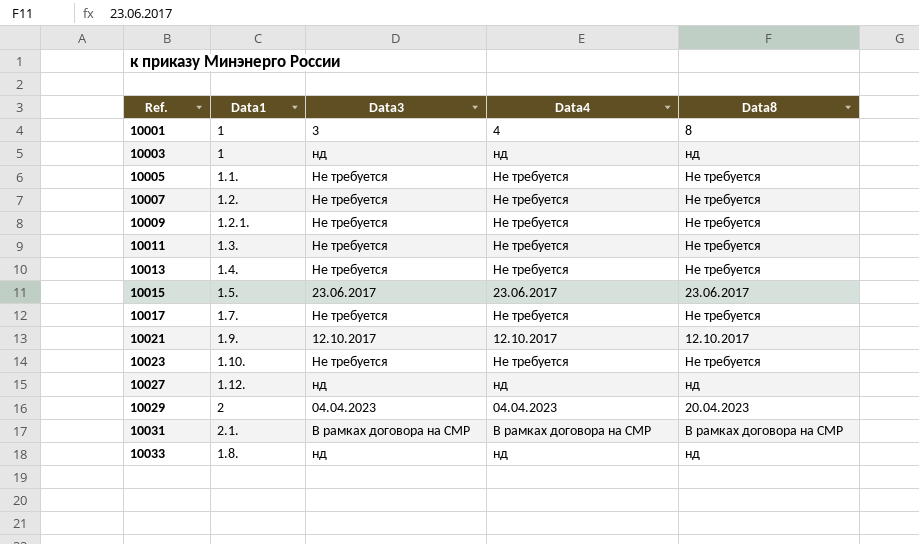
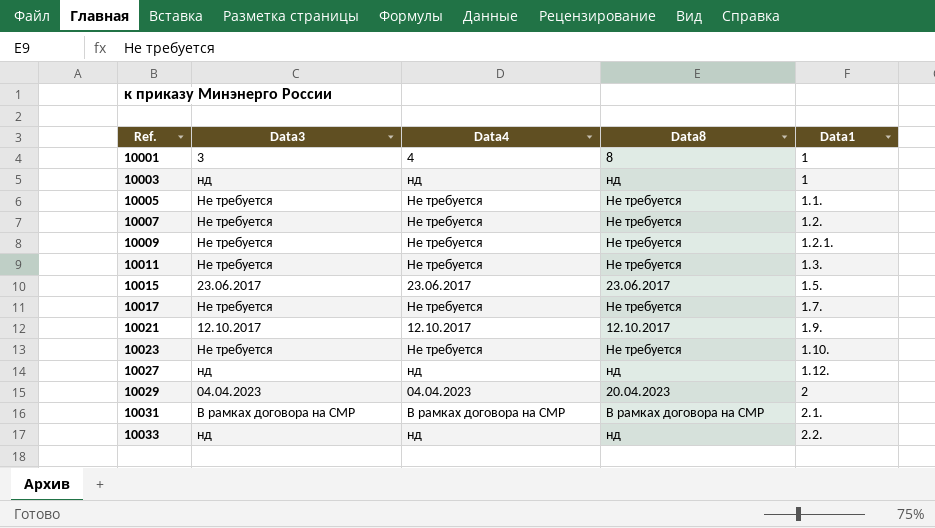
column Data1 | position: 2 -> 5
row 10013: 1.4. | Не требуется | Не требуется | Не требуется -> none
10033 | Data1: 1.8. -> 2.2.

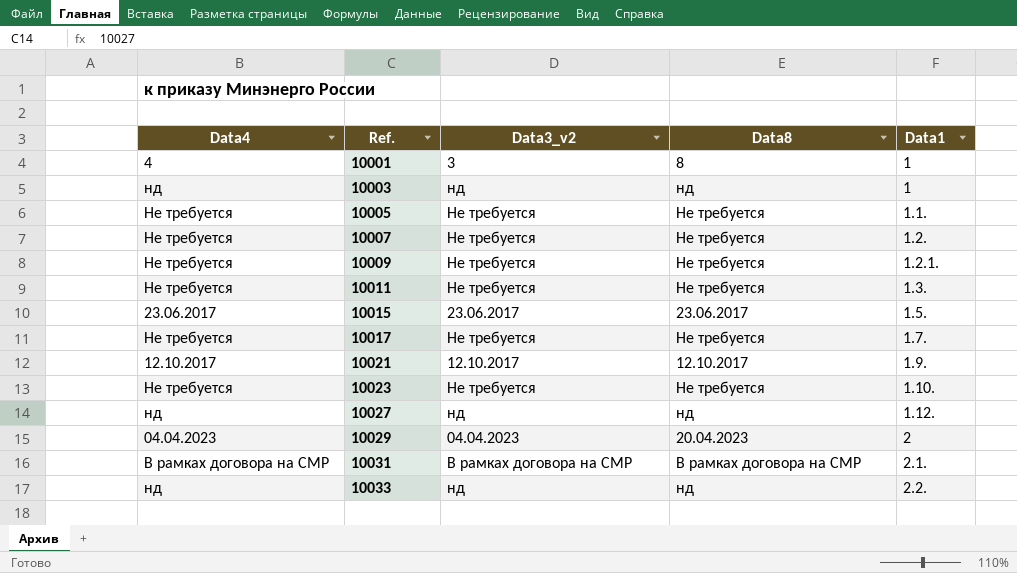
column Data4 | position: 3 -> 1
column name: Data3 -> Data3_v2

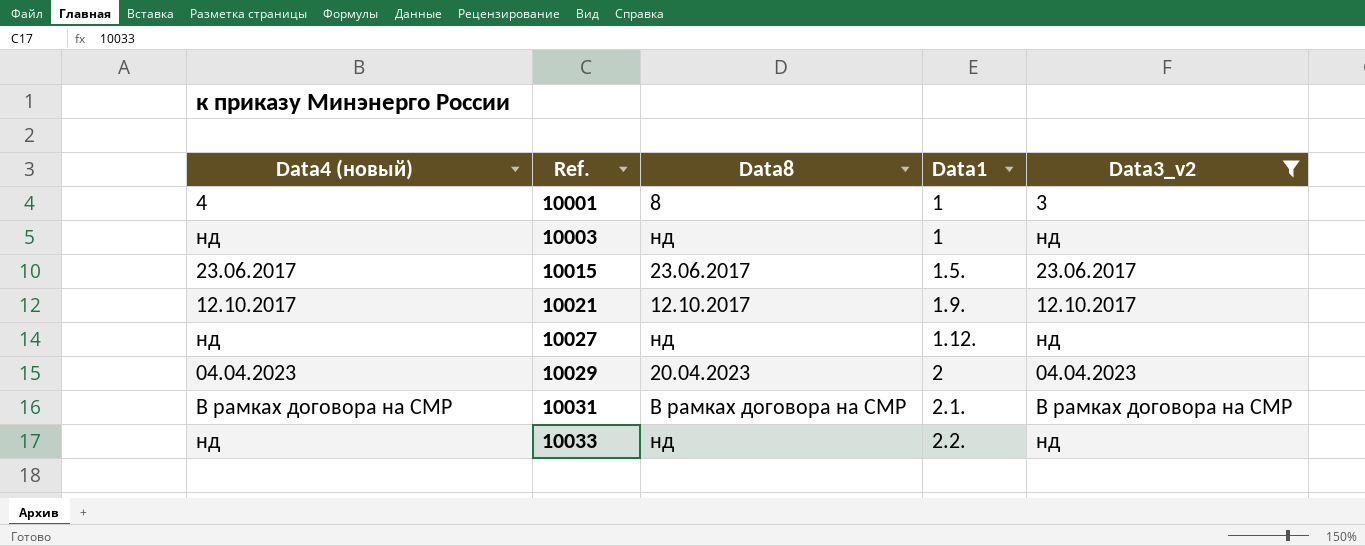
filter: none -> Data3_v2 != Не требуется
column name: Data4 -> Data4 (новый)
column Data3_v2 | position: 3 -> 5

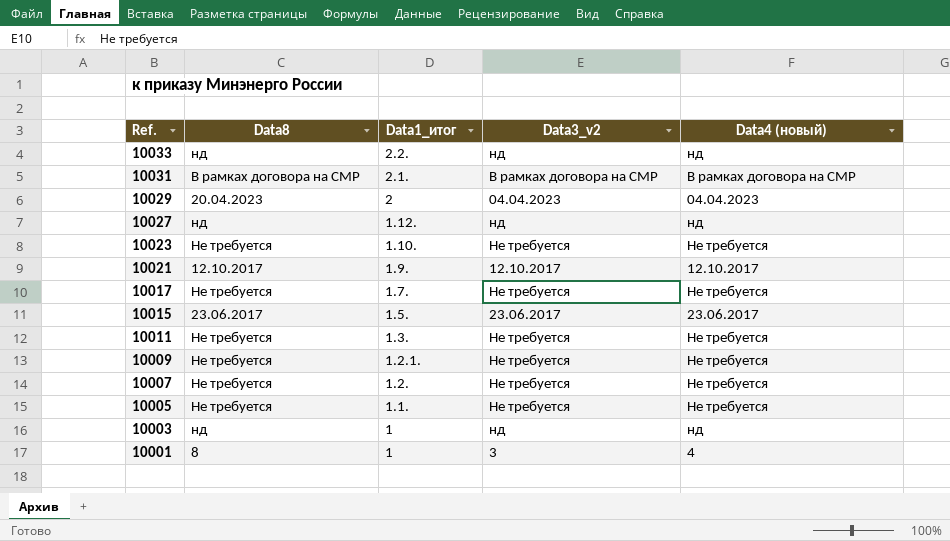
filter: Data3_v2 != Не требуется -> none
row order: Ref. ascending -> Ref. descending
column name: Data1 -> Data1_итог
column Data4 (новый) | position: 1 -> 5

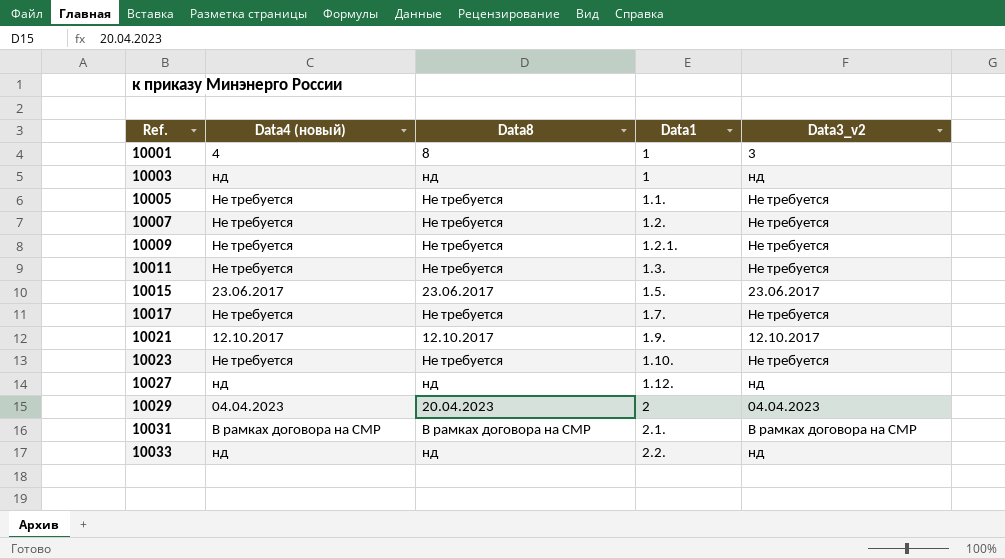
row order: Ref. descending -> Ref. ascending
column Data4 (новый) | position: 5 -> 2
column name: Data1_итог -> Data1

